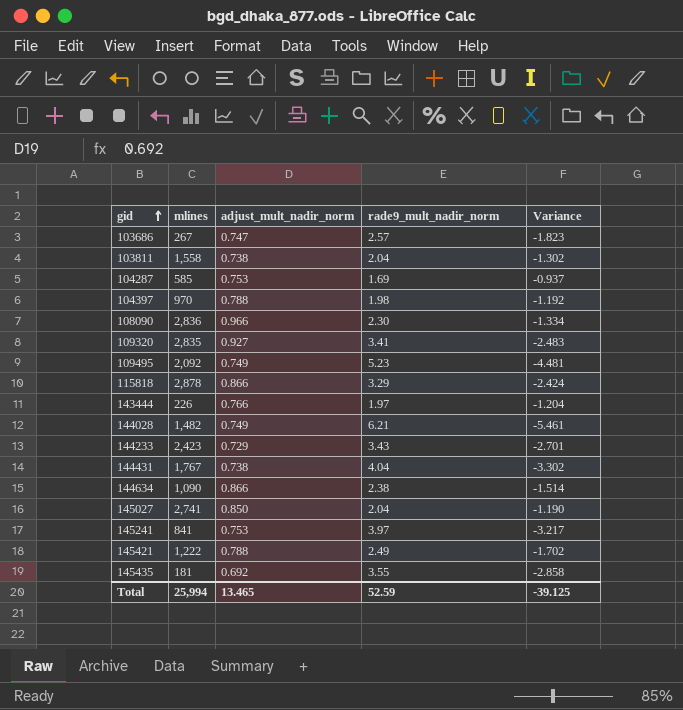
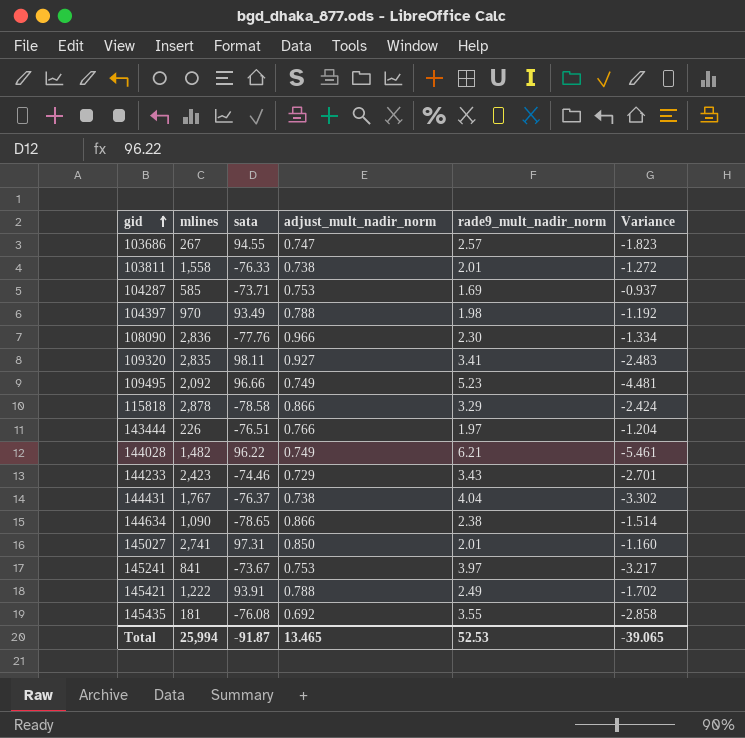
column sata | position: none -> 3
103811 | rade9_mult_nadir_norm: 2.04 -> 2.01
103811 | Variance: -1.302 -> -1.272
145027 | rade9_mult_nadir_norm: 2.04 -> 2.01
145027 | Variance: -1.190 -> -1.160
Total | rade9_mult_nadir_norm: 52.59 -> 52.53
Total | Variance: -39.125 -> -39.065

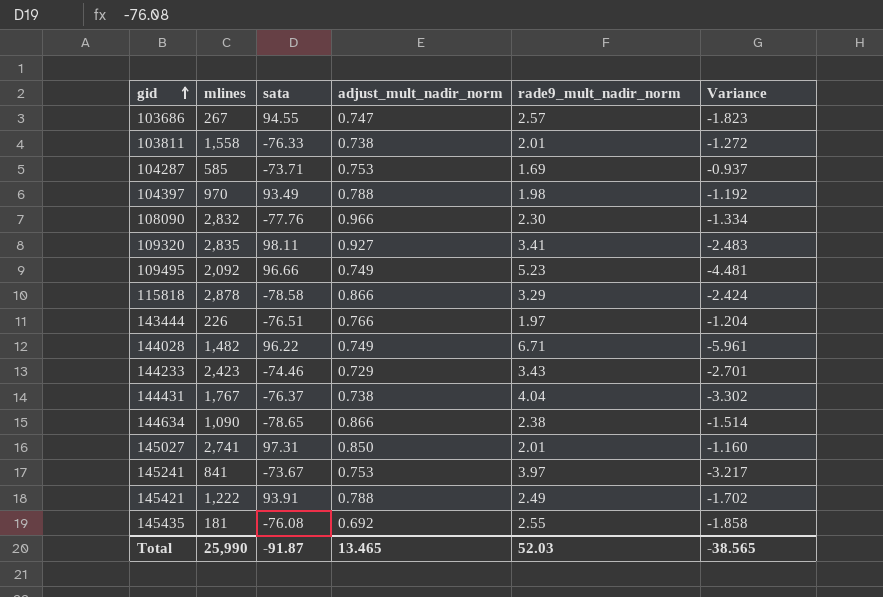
108090 | mlines: 2,836 -> 2,832
144028 | rade9_mult_nadir_norm: 6.21 -> 6.71
144028 | Variance: -5.461 -> -5.961
145435 | rade9_mult_nadir_norm: 3.55 -> 2.55
145435 | Variance: -2.858 -> -1.858
Total | mlines: 25,994 -> 25,990
Total | rade9_mult_nadir_norm: 52.53 -> 52.03
Total | Variance: -39.065 -> -38.565

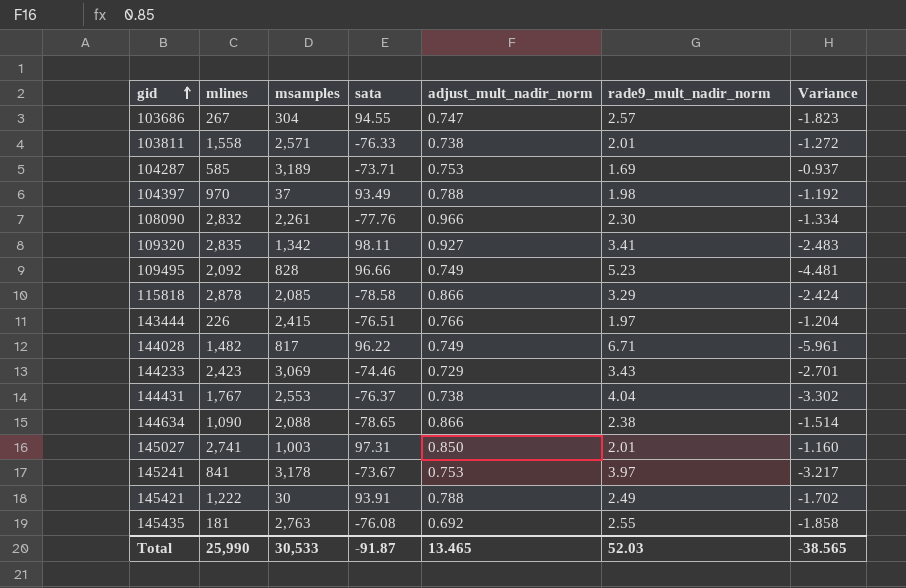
column msamples | position: none -> 3

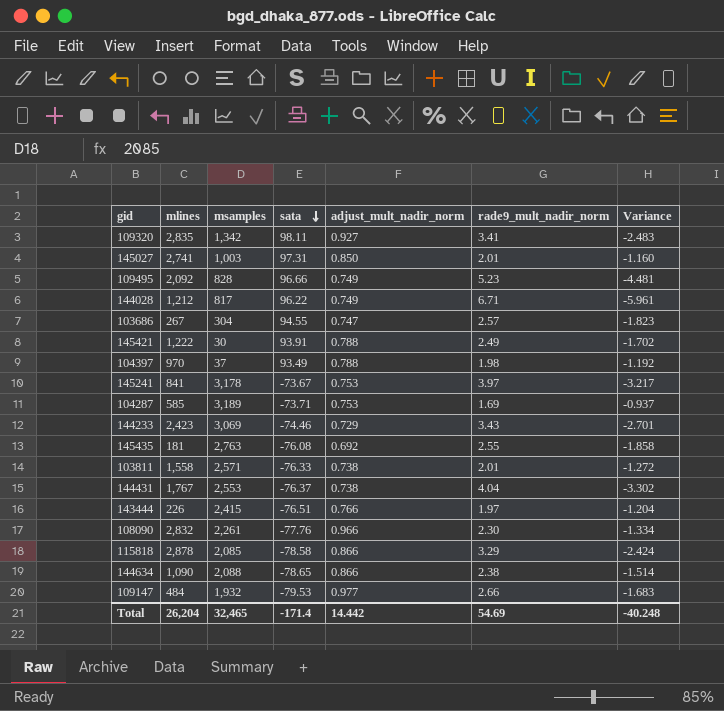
row order: gid ascending -> sata descending
144028 | mlines: 1,482 -> 1,212
row 109147: none -> 484 | 1,932 | -79.53 | 0.977 | 2.66 | -1.683
Total | mlines: 25,990 -> 26,204
Total | msamples: 30,533 -> 32,465
Total | sata: -91.87 -> -171.4
Total | adjust_mult_nadir_norm: 13.465 -> 14.442
Total | rade9_mult_nadir_norm: 52.03 -> 54.69
Total | Variance: -38.565 -> -40.248

